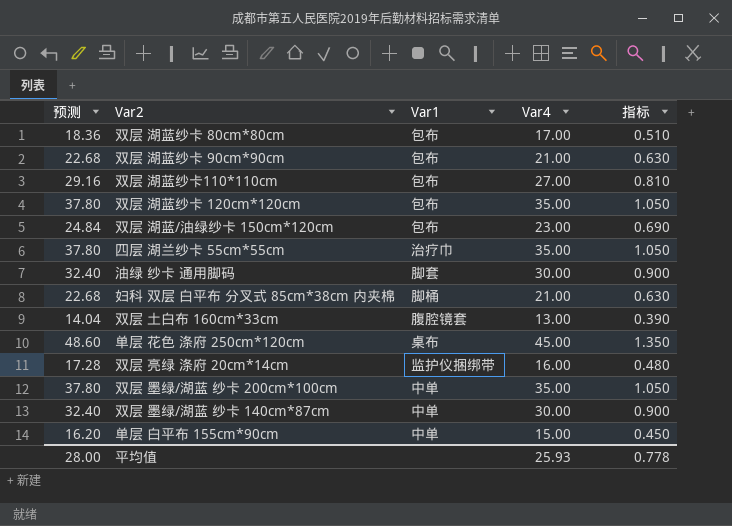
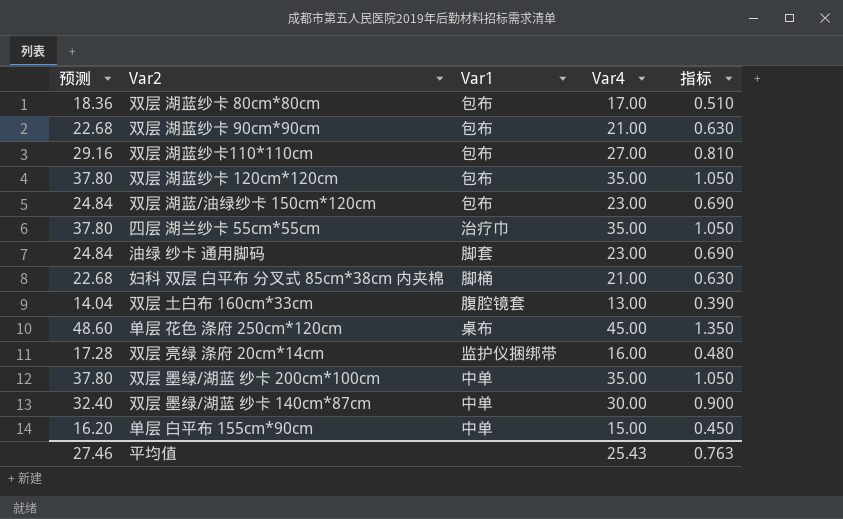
油绿 纱卡 通用脚码 | 预测: 32.40 -> 24.84
油绿 纱卡 通用脚码 | Var4: 30.00 -> 23.00
油绿 纱卡 通用脚码 | 指标: 0.900 -> 0.690
平均值 | 预测: 28.00 -> 27.46
平均值 | Var4: 25.93 -> 25.43
平均值 | 指标: 0.778 -> 0.763

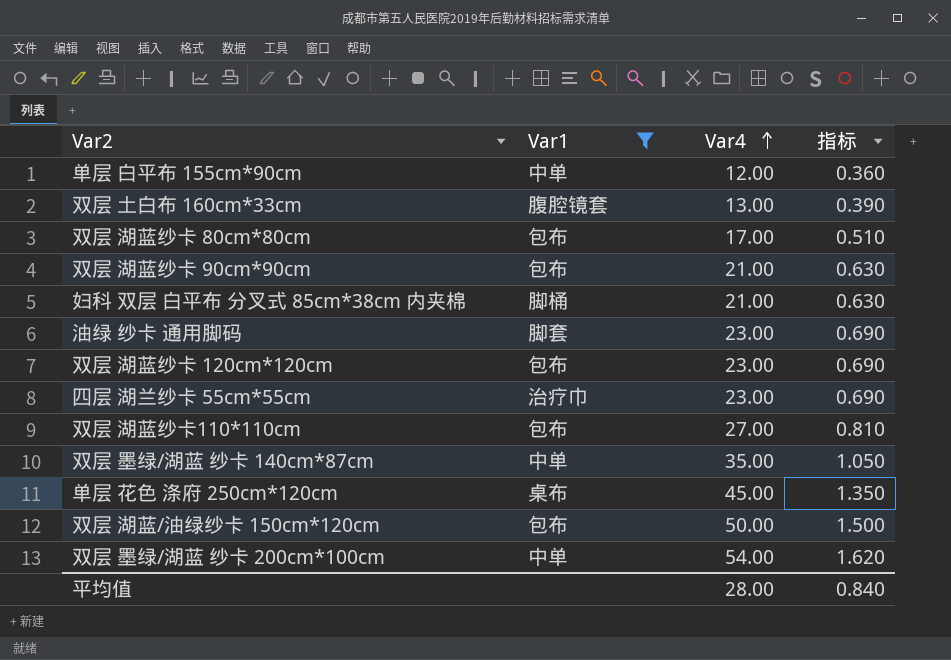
filter: none -> Var1 != 监护仪捆绑带
row order: none -> Var4 ascending
column 预测 | formula: [Var4] * 1.08 -> none
单层 白平布 155cm*90cm | Var4: 15.00 -> 12.00
单层 白平布 155cm*90cm | 指标: 0.450 -> 0.360
双层 湖蓝纱卡 120cm*120cm | Var4: 35.00 -> 23.00
双层 湖蓝纱卡 120cm*120cm | 指标: 1.050 -> 0.690
四层 湖兰纱卡 55cm*55cm | Var4: 35.00 -> 23.00
四层 湖兰纱卡 55cm*55cm | 指标: 1.050 -> 0.690
双层 墨绿/湖蓝 纱卡 140cm*87cm | Var4: 30.00 -> 35.00
双层 墨绿/湖蓝 纱卡 140cm*87cm | 指标: 0.900 -> 1.050
双层 湖蓝/油绿纱卡 150cm*120cm | Var4: 23.00 -> 50.00
双层 湖蓝/油绿纱卡 150cm*120cm | 指标: 0.690 -> 1.500
双层 墨绿/湖蓝 纱卡 200cm*100cm | Var4: 35.00 -> 54.00
双层 墨绿/湖蓝 纱卡 200cm*100cm | 指标: 1.050 -> 1.620
平均值 | Var4: 25.43 -> 28.00
平均值 | 指标: 0.763 -> 0.840

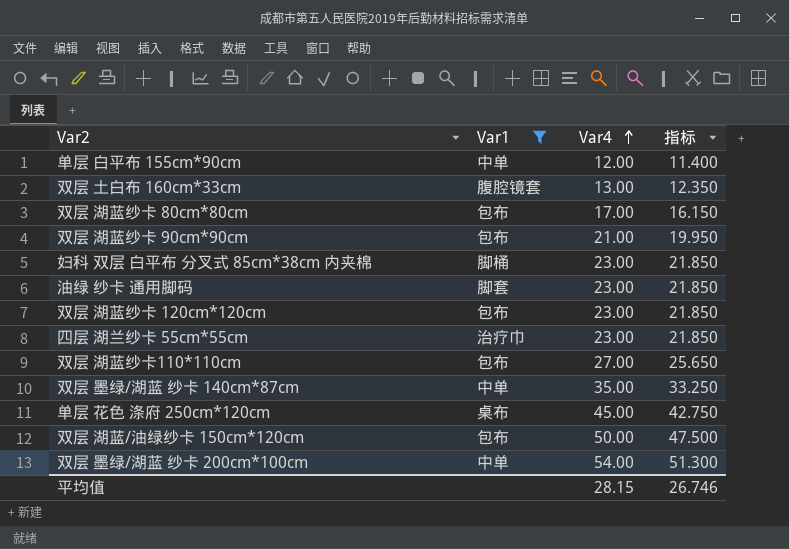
column 指标 | formula: [Var4] * 0.03 -> [Var4] * 0.95
妇科 双层 白平布 分叉式 85cm*38cm 内夹棉 | Var4: 21.00 -> 23.00
平均值 | Var4: 28.00 -> 28.15
平均值 | 指标: 0.840 -> 26.746

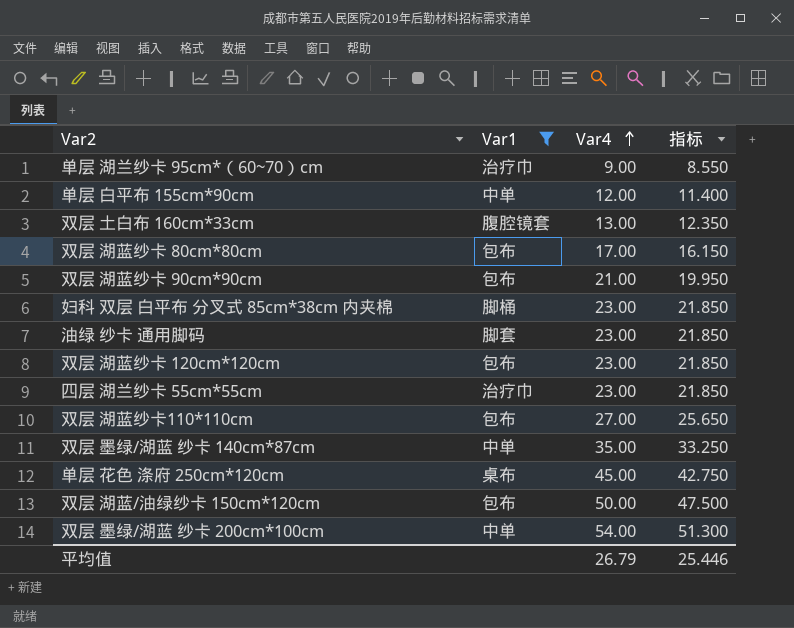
row 单层 湖兰纱卡 95cm*（60~70）cm: none -> 治疗巾 | 9.00 | 8.550
平均值 | Var4: 28.15 -> 26.79
平均值 | 指标: 26.746 -> 25.446

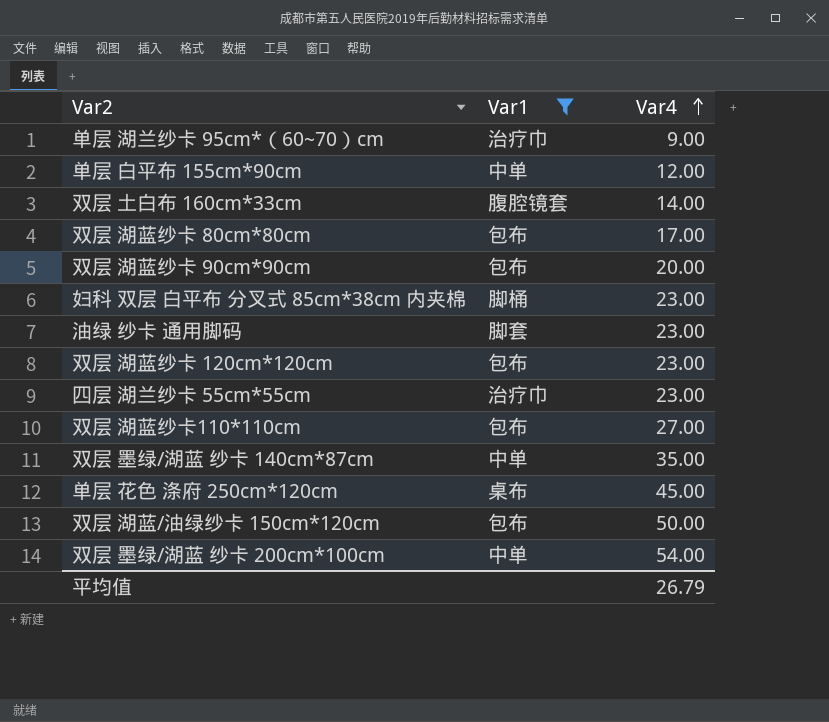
column 指标 | formula: [Var4] * 0.95 -> none
双层 土白布 160cm*33cm | Var4: 13.00 -> 14.00
双层 湖蓝纱卡 90cm*90cm | Var4: 21.00 -> 20.00

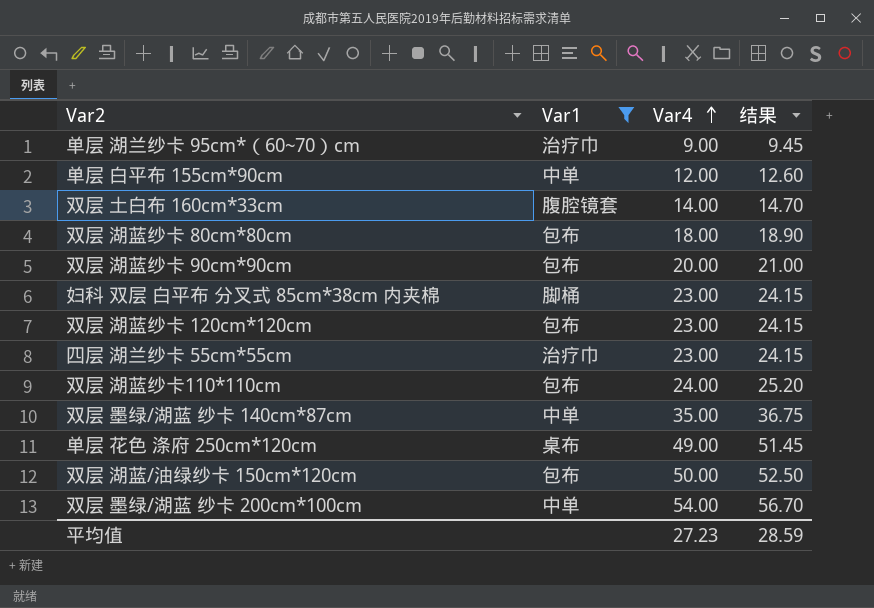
column 结果 | formula: none -> [Var4] * 1.05
row 油绿 纱卡 通用脚码: 脚套 | 23.00 -> none
双层 湖蓝纱卡 80cm*80cm | Var4: 17.00 -> 18.00
双层 湖蓝纱卡110*110cm | Var4: 27.00 -> 24.00
单层 花色 涤府 250cm*120cm | Var4: 45.00 -> 49.00
平均值 | Var4: 26.79 -> 27.23

